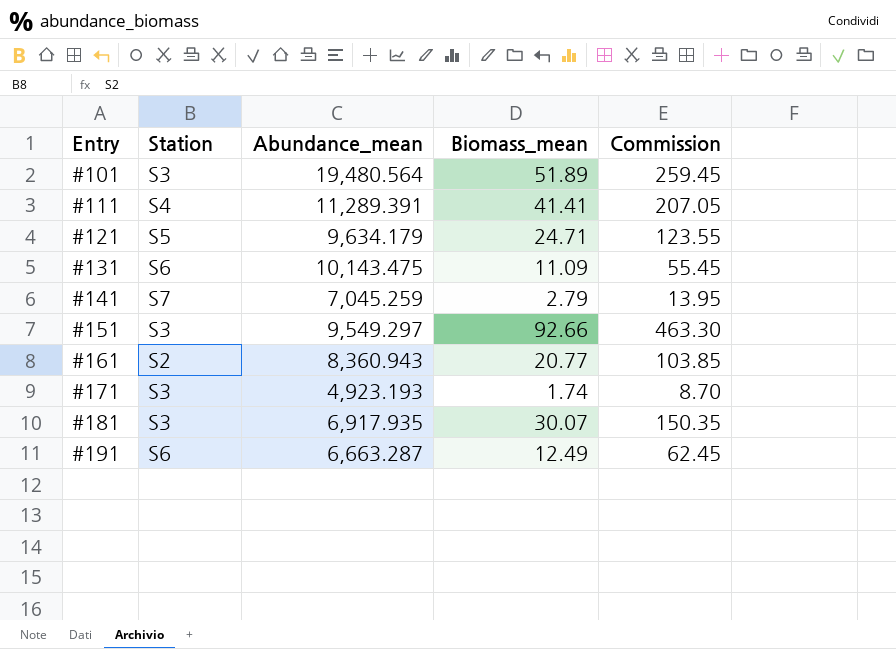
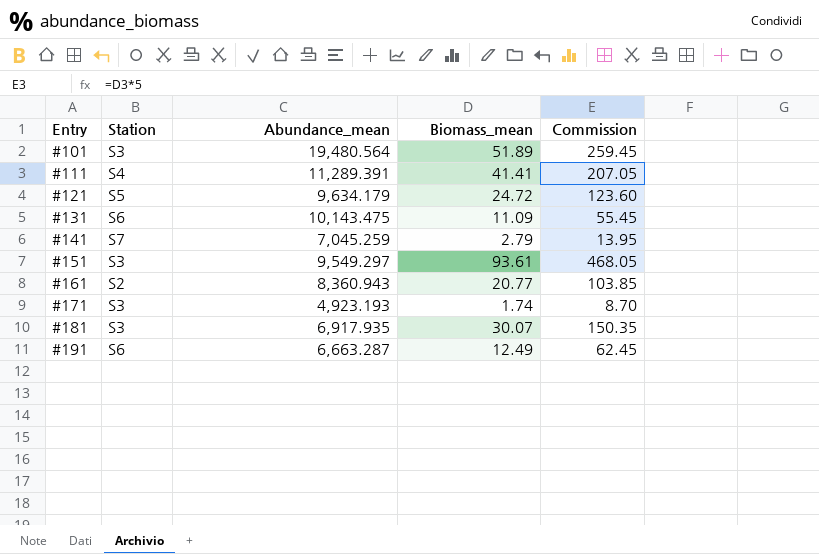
#121 | Biomass_mean: 24.71 -> 24.72
#121 | Commission: 123.55 -> 123.60
#151 | Biomass_mean: 92.66 -> 93.61
#151 | Commission: 463.30 -> 468.05

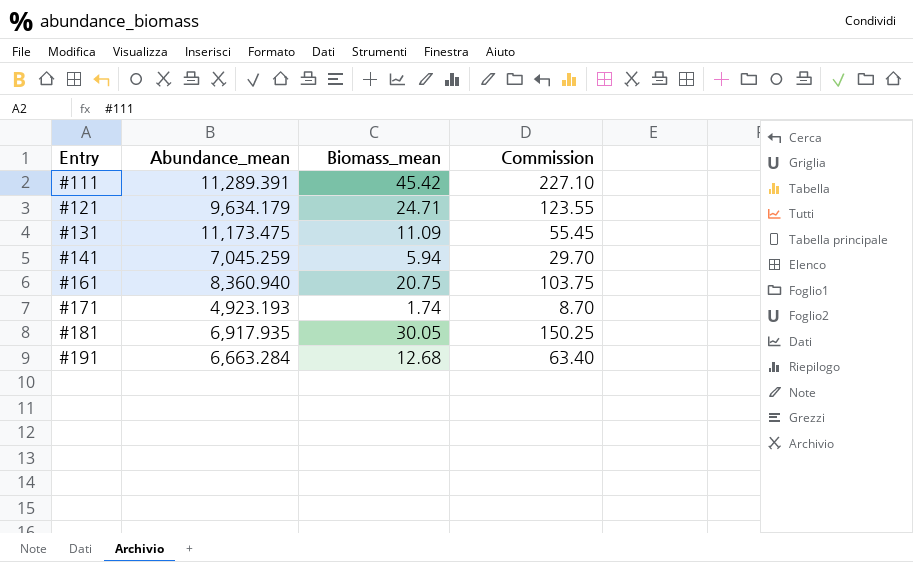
column Station | position: 2 -> none
row #101: S3 | 19,480.564 | 51.89 | 259.45 -> none
row #151: S3 | 9,549.297 | 93.61 | 468.05 -> none
#111 | Biomass_mean: 41.41 -> 45.42
#111 | Commission: 207.05 -> 227.10
#121 | Biomass_mean: 24.72 -> 24.71
#121 | Commission: 123.60 -> 123.55
#131 | Abundance_mean: 10,143.475 -> 11,173.475
#141 | Biomass_mean: 2.79 -> 5.94
#141 | Commission: 13.95 -> 29.70
#161 | Abundance_mean: 8,360.943 -> 8,360.940
#161 | Biomass_mean: 20.77 -> 20.75
#161 | Commission: 103.85 -> 103.75
#181 | Biomass_mean: 30.07 -> 30.05
#181 | Commission: 150.35 -> 150.25
#191 | Abundance_mean: 6,663.287 -> 6,663.284
#191 | Biomass_mean: 12.49 -> 12.68
#191 | Commission: 62.45 -> 63.40

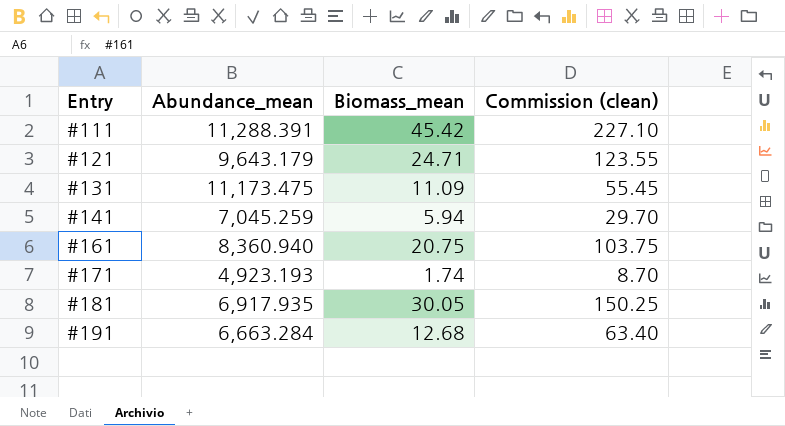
column name: Commission -> Commission (clean)
#111 | Abundance_mean: 11,289.391 -> 11,288.391
#121 | Abundance_mean: 9,634.179 -> 9,643.179

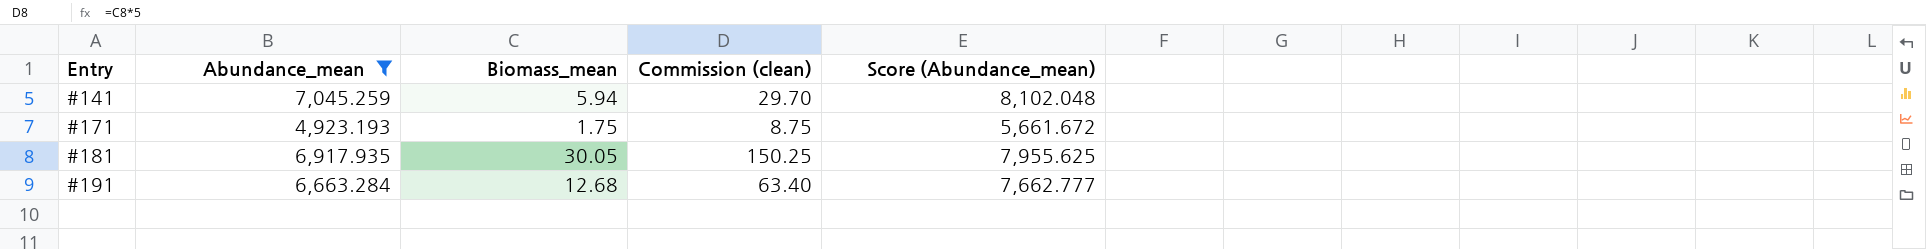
filter: none -> Abundance_mean <= 7,045.259
column Score (Abundance_mean) | formula: none -> [Abundance_mean] * 1.15
#171 | Biomass_mean: 1.74 -> 1.75
#171 | Commission (clean): 8.70 -> 8.75

